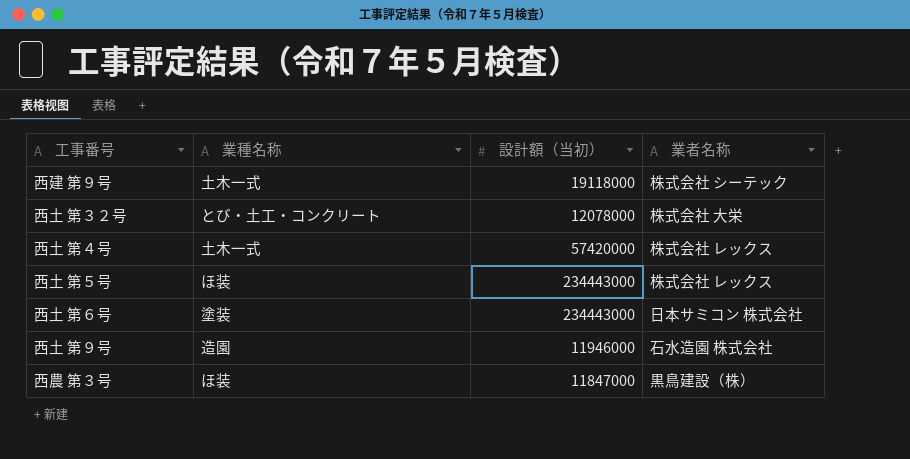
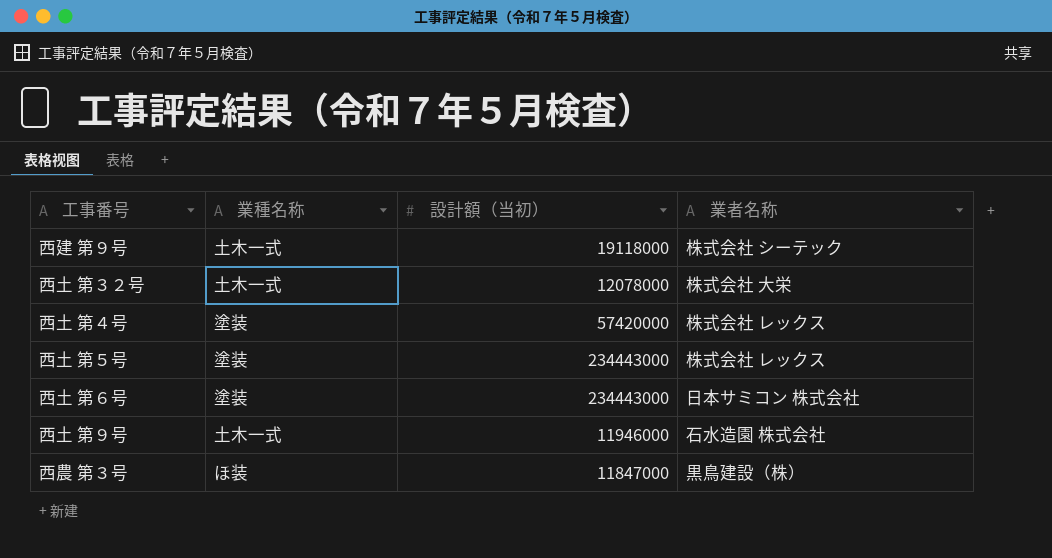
西土 第３２号 | 業種名称: とび・土工・コンクリート -> 土木一式
西土 第４号 | 業種名称: 土木一式 -> 塗装
西土 第５号 | 業種名称: ほ装 -> 塗装
西土 第９号 | 業種名称: 造園 -> 土木一式

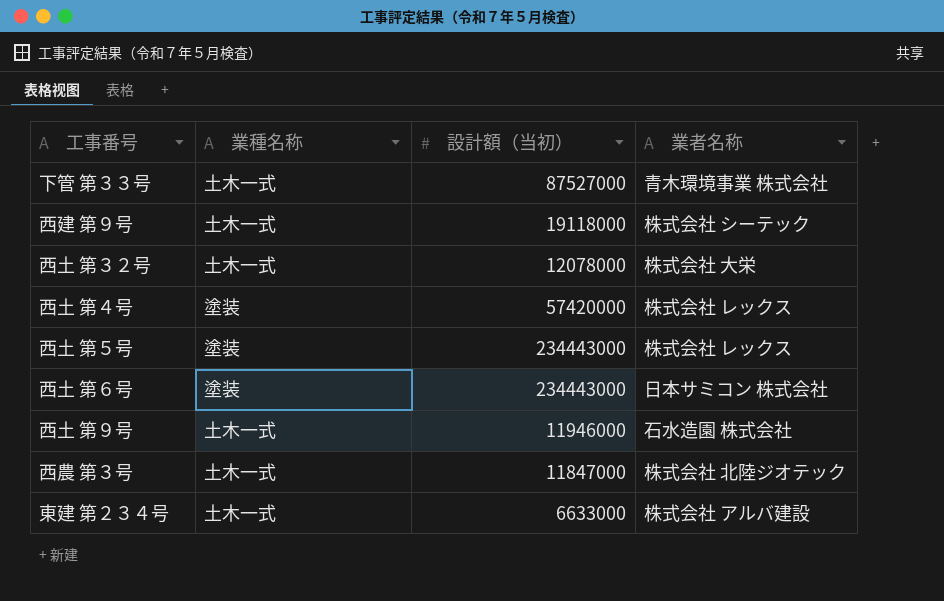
row 下管 第３３号: none -> 土木一式 | 87527000 | 青木環境事業 株式会社
西農 第３号 | 業種名称: ほ装 -> 土木一式
西農 第３号 | 業者名称: 黒鳥建設（株） -> 株式会社 北陸ジオテック
row 東建 第２３４号: none -> 土木一式 | 6633000 | 株式会社 アルバ建設

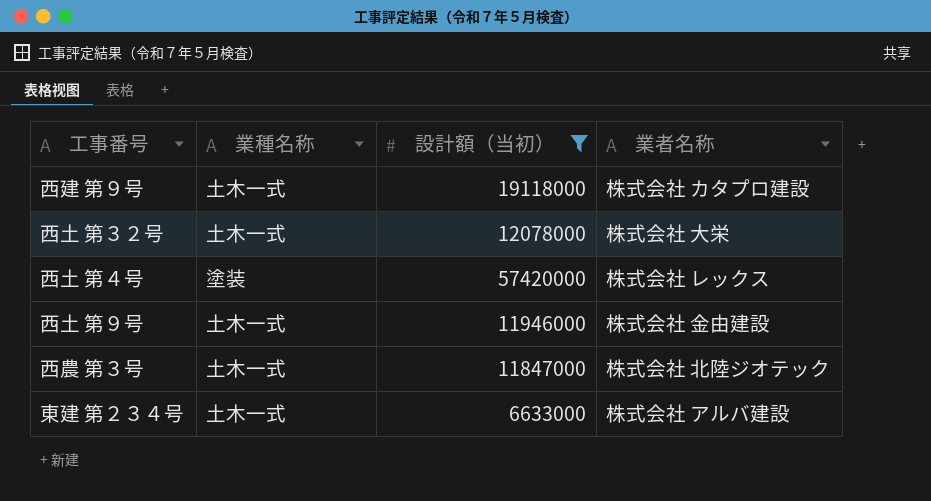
filter: none -> 設計額（当初） <= 57420000
西建 第９号 | 業者名称: 株式会社 シーテック -> 株式会社 カタプロ建設
西土 第９号 | 業者名称: 石水造園 株式会社 -> 株式会社 金由建設

